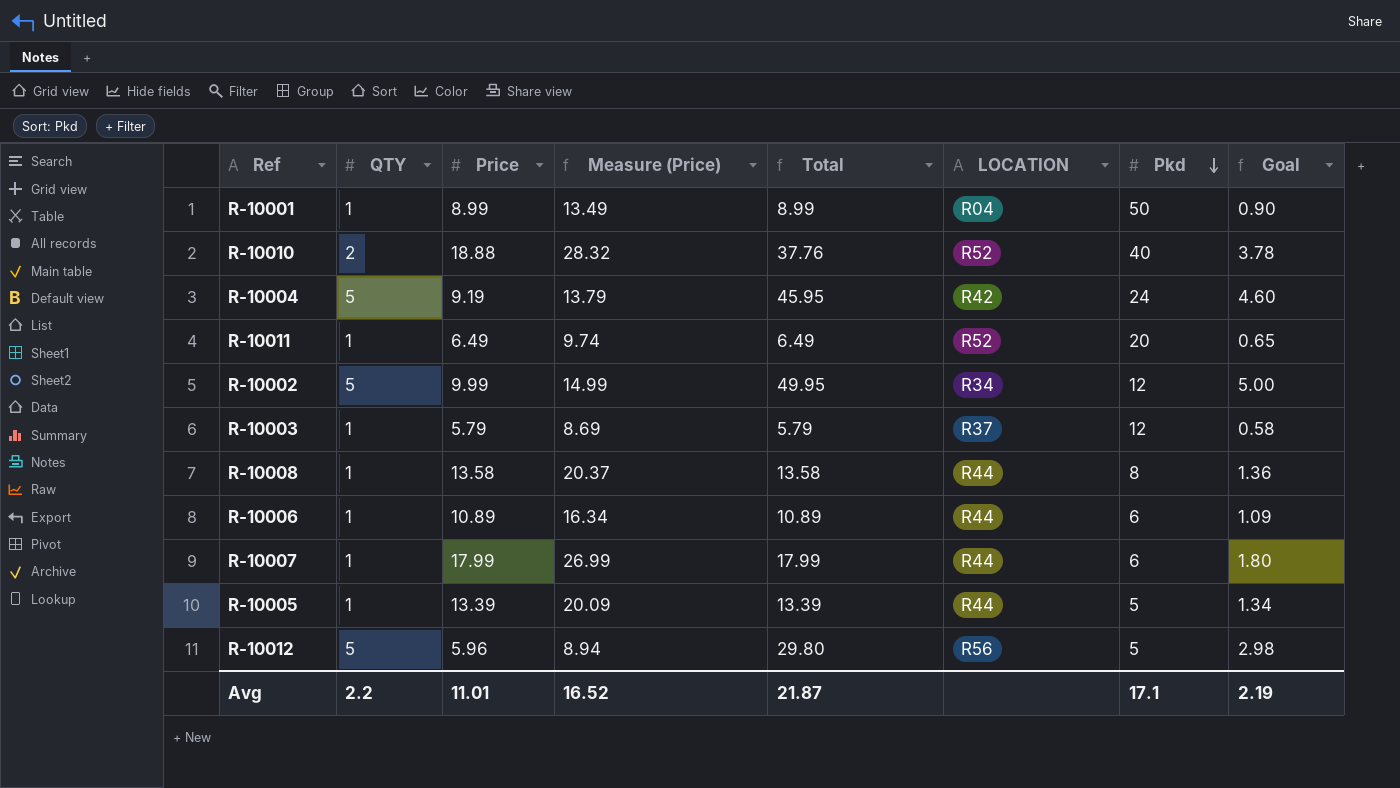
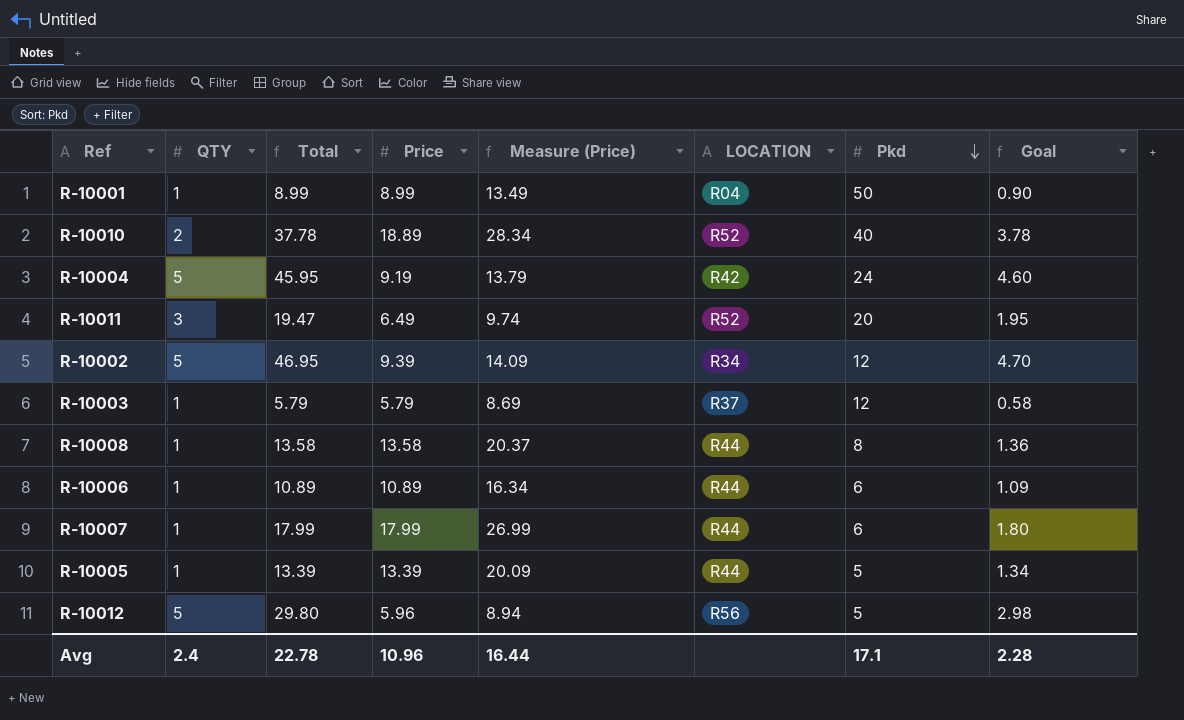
column Total | position: 5 -> 3
R-10010 | Total: 37.76 -> 37.78
R-10010 | Price: 18.88 -> 18.89
R-10010 | Measure (Price): 28.32 -> 28.34
R-10011 | QTY: 1 -> 3
R-10011 | Total: 6.49 -> 19.47
R-10011 | Goal: 0.65 -> 1.95
R-10002 | Total: 49.95 -> 46.95
R-10002 | Price: 9.99 -> 9.39
R-10002 | Measure (Price): 14.99 -> 14.09
R-10002 | Goal: 5.00 -> 4.70
Avg | QTY: 2.2 -> 2.4
Avg | Total: 21.87 -> 22.78
Avg | Price: 11.01 -> 10.96
Avg | Measure (Price): 16.52 -> 16.44
Avg | Goal: 2.19 -> 2.28

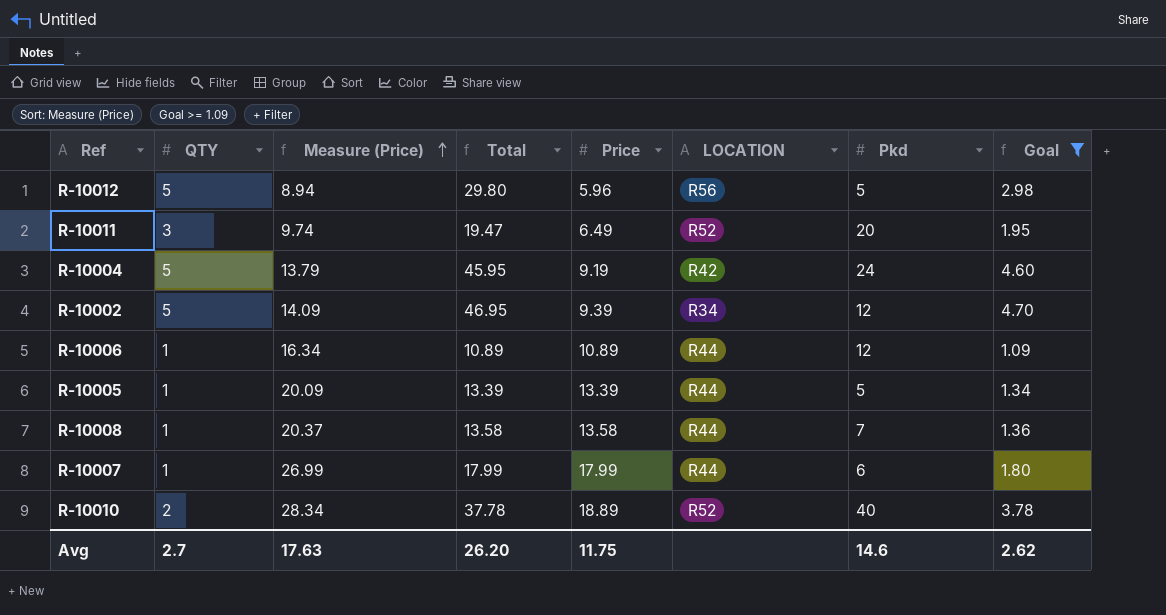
filter: none -> Goal >= 1.09
row order: Pkd descending -> Measure (Price) ascending
column Measure (Price) | position: 5 -> 3
R-10006 | Pkd: 6 -> 12
R-10008 | Pkd: 8 -> 7
Avg | QTY: 2.4 -> 2.7
Avg | Measure (Price): 16.44 -> 17.63
Avg | Total: 22.78 -> 26.20
Avg | Price: 10.96 -> 11.75
Avg | Pkd: 17.1 -> 14.6
Avg | Goal: 2.28 -> 2.62

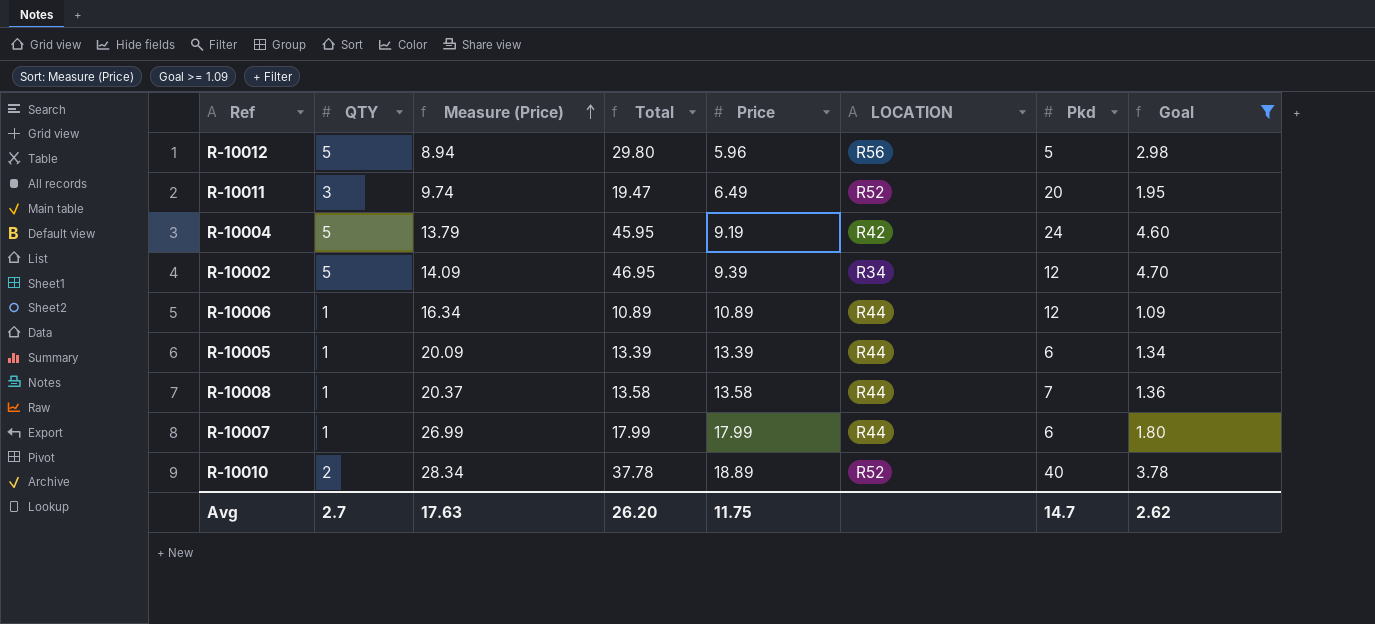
R-10005 | Pkd: 5 -> 6
Avg | Pkd: 14.6 -> 14.7

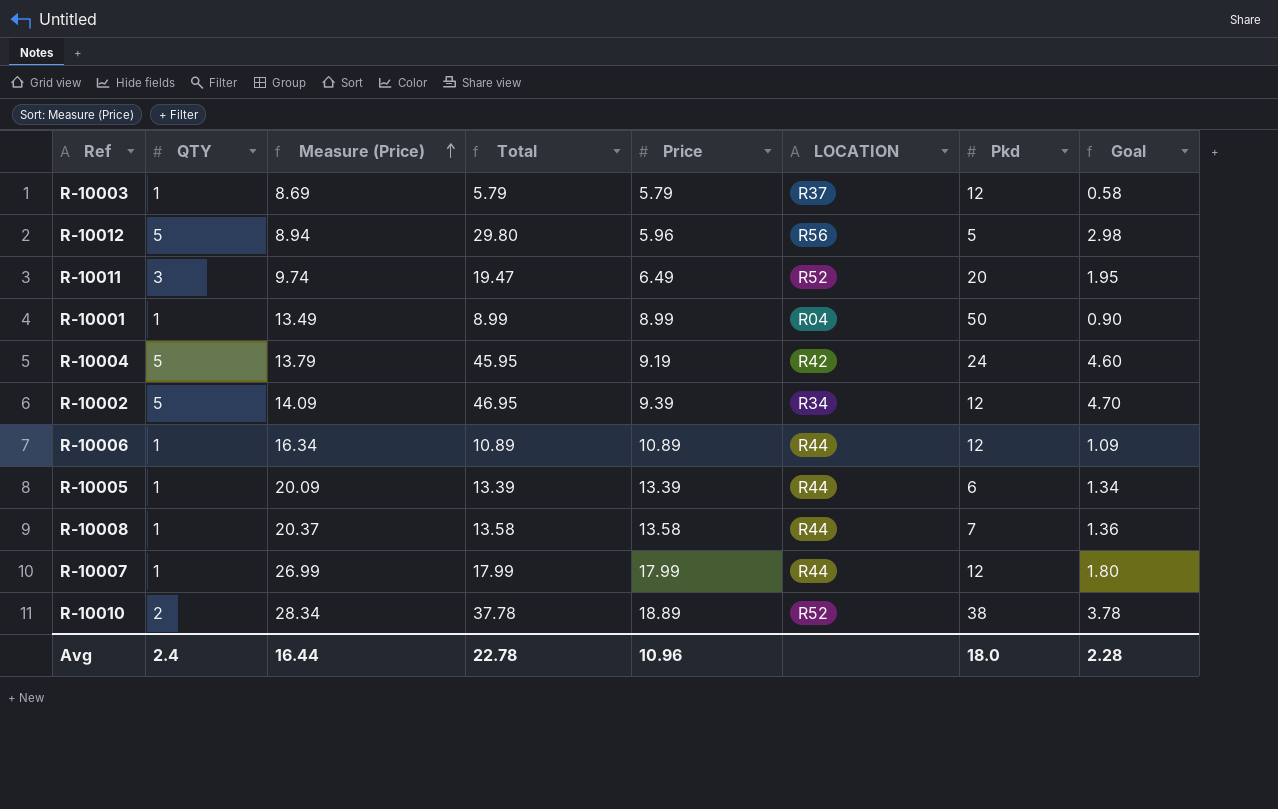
filter: Goal >= 1.09 -> none
R-10007 | Pkd: 6 -> 12
R-10010 | Pkd: 40 -> 38
Avg | QTY: 2.7 -> 2.4
Avg | Measure (Price): 17.63 -> 16.44
Avg | Total: 26.20 -> 22.78
Avg | Price: 11.75 -> 10.96
Avg | Pkd: 14.7 -> 18.0
Avg | Goal: 2.62 -> 2.28

